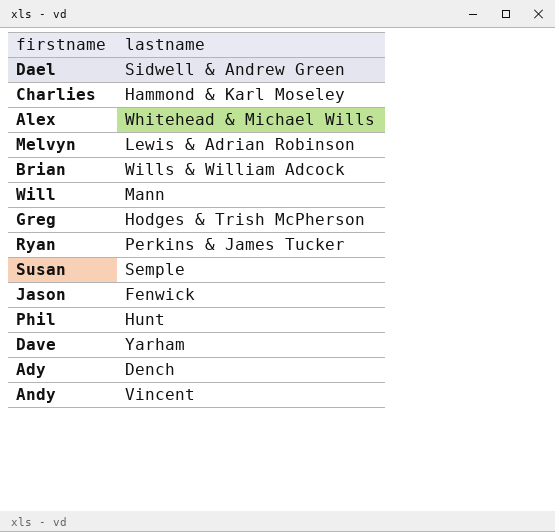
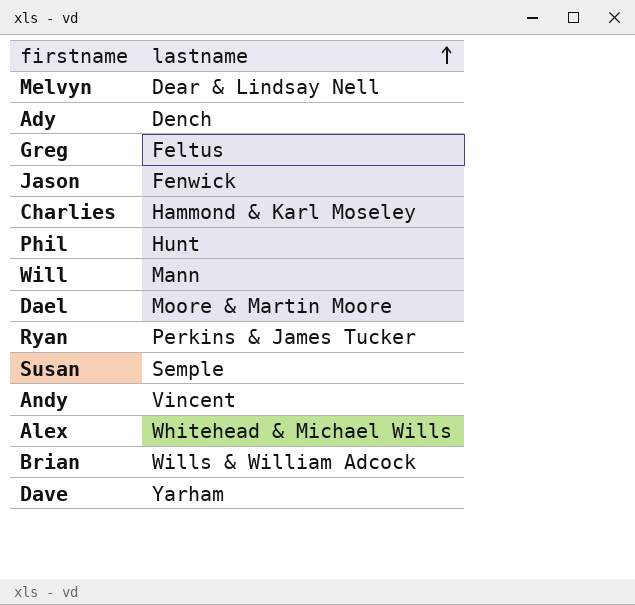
row order: none -> lastname ascending
Melvyn | lastname: Lewis & Adrian Robinson -> Dear & Lindsay Nell
Greg | lastname: Hodges & Trish McPherson -> Feltus
Dael | lastname: Sidwell & Andrew Green -> Moore & Martin Moore

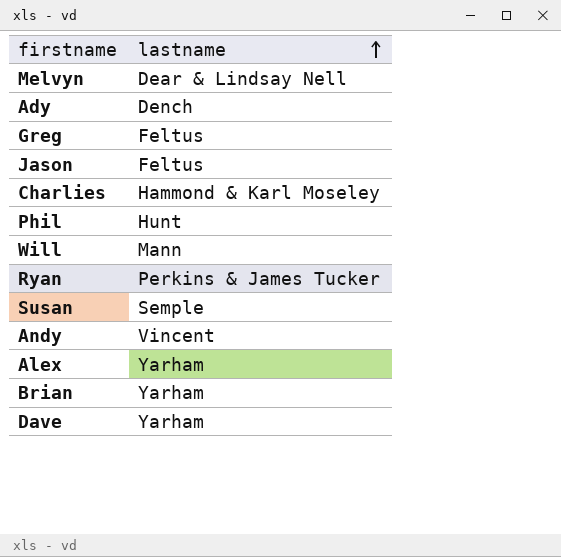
row Dael: Moore & Martin Moore -> none
Jason | lastname: Fenwick -> Feltus
Alex | lastname: Whitehead & Michael Wills -> Yarham
Brian | lastname: Wills & William Adcock -> Yarham

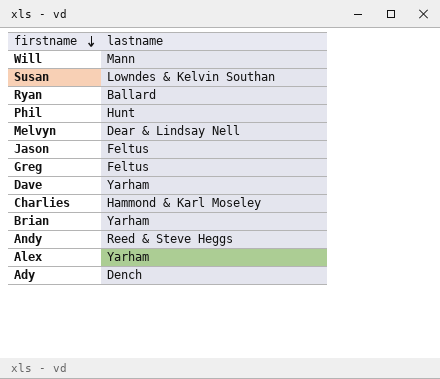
row order: lastname ascending -> firstname descending
Susan | lastname: Semple -> Lowndes & Kelvin Southan
Ryan | lastname: Perkins & James Tucker -> Ballard
Andy | lastname: Vincent -> Reed & Steve Heggs

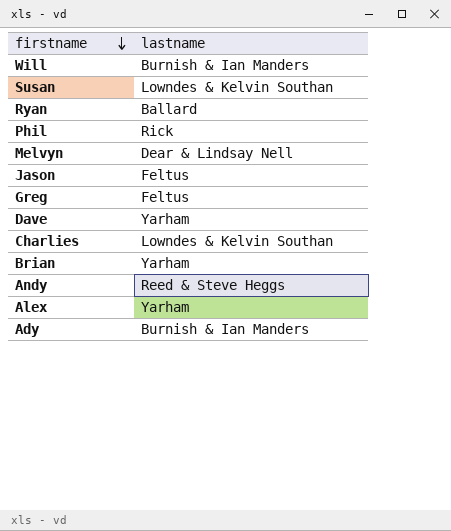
Will | lastname: Mann -> Burnish & Ian Manders
Phil | lastname: Hunt -> Rick
Charlies | lastname: Hammond & Karl Moseley -> Lowndes & Kelvin Southan
Ady | lastname: Dench -> Burnish & Ian Manders

